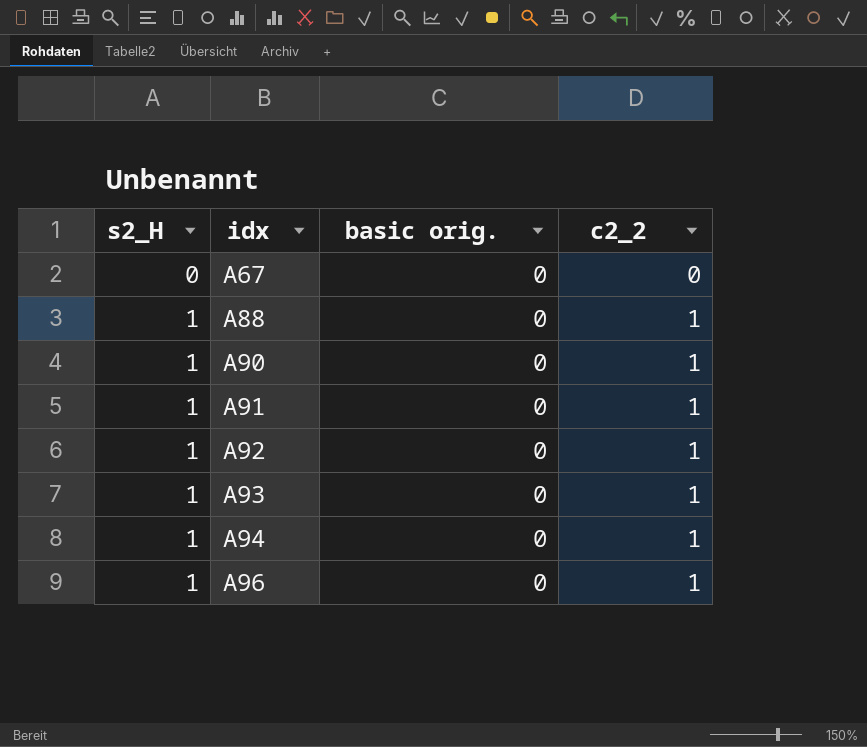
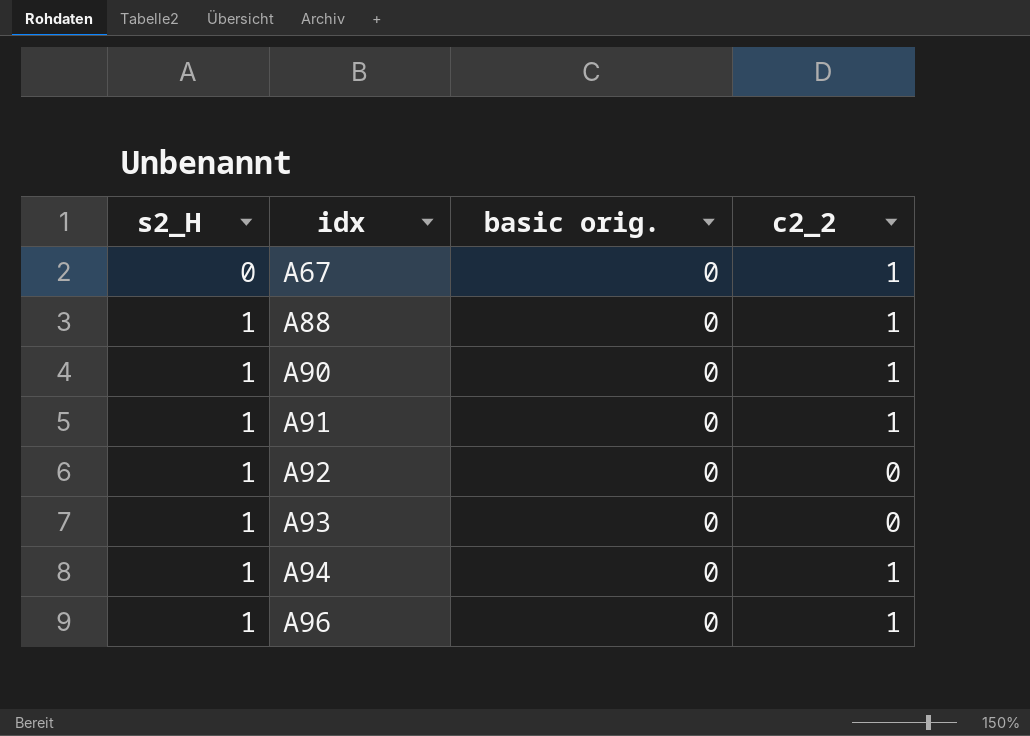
A67 | c2_2: 0 -> 1
A92 | c2_2: 1 -> 0
A93 | c2_2: 1 -> 0

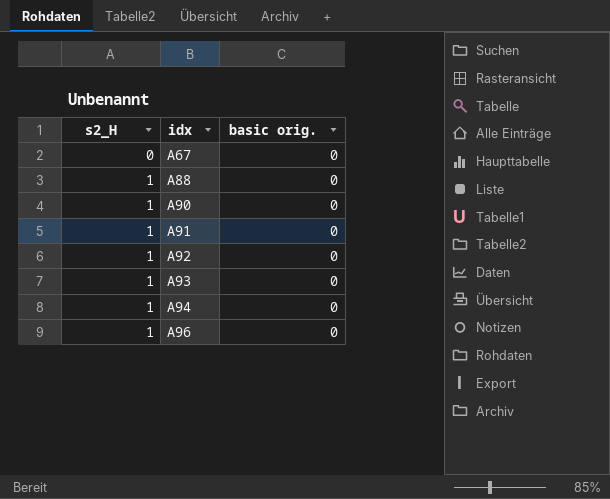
column c2_2 | position: 4 -> none

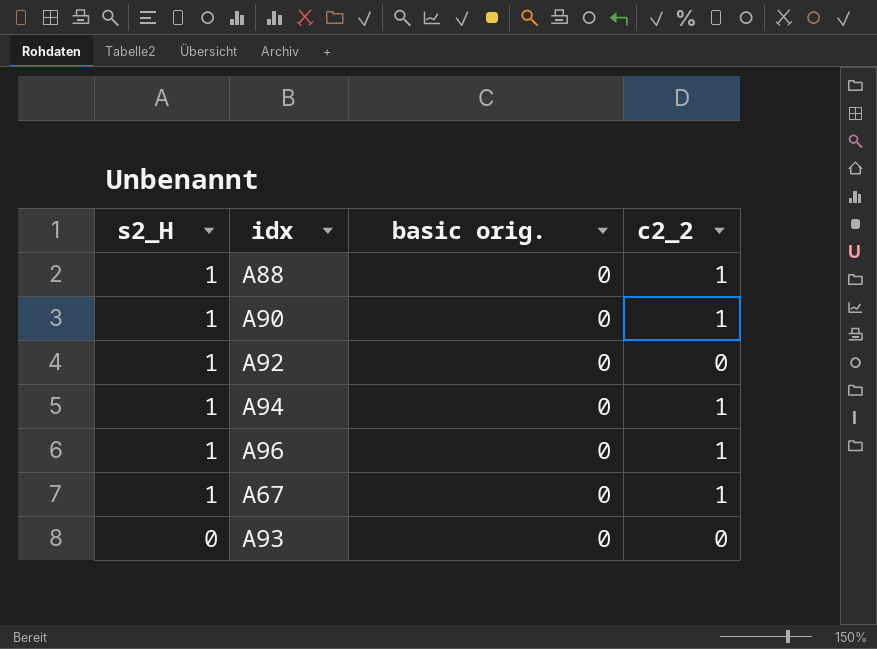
row order: s2_H ascending -> s2_H descending
column c2_2 | position: none -> 4
row A91: 1 | 0 -> none
A67 | s2_H: 0 -> 1
A93 | s2_H: 1 -> 0

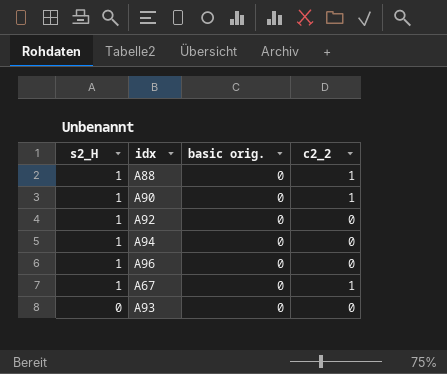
A94 | c2_2: 1 -> 0
A96 | c2_2: 1 -> 0

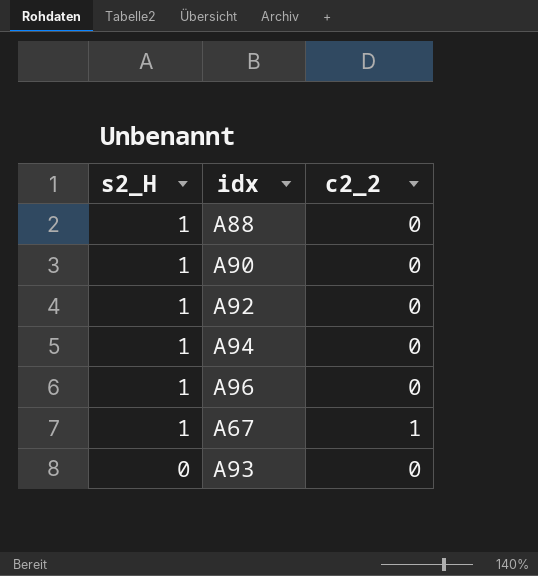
column basic orig. | position: 3 -> none
A88 | c2_2: 1 -> 0
A90 | c2_2: 1 -> 0

